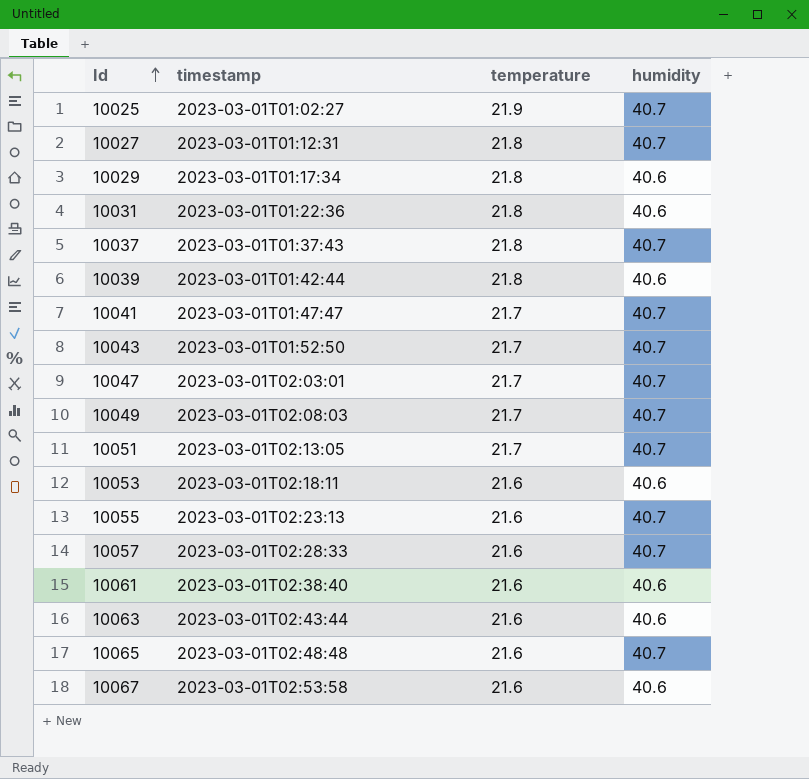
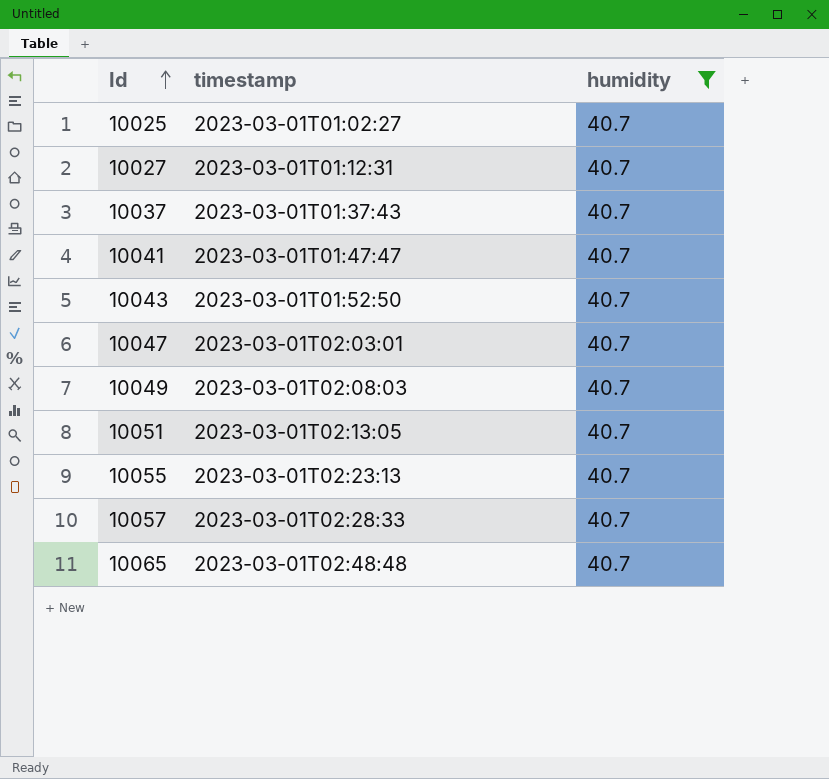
filter: none -> humidity = 40.7
column temperature | position: 3 -> none

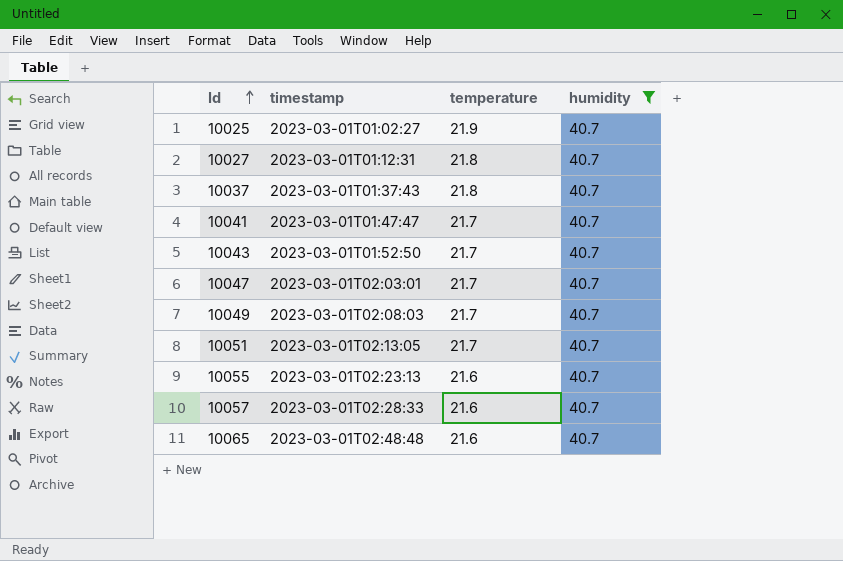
column temperature | position: none -> 3

